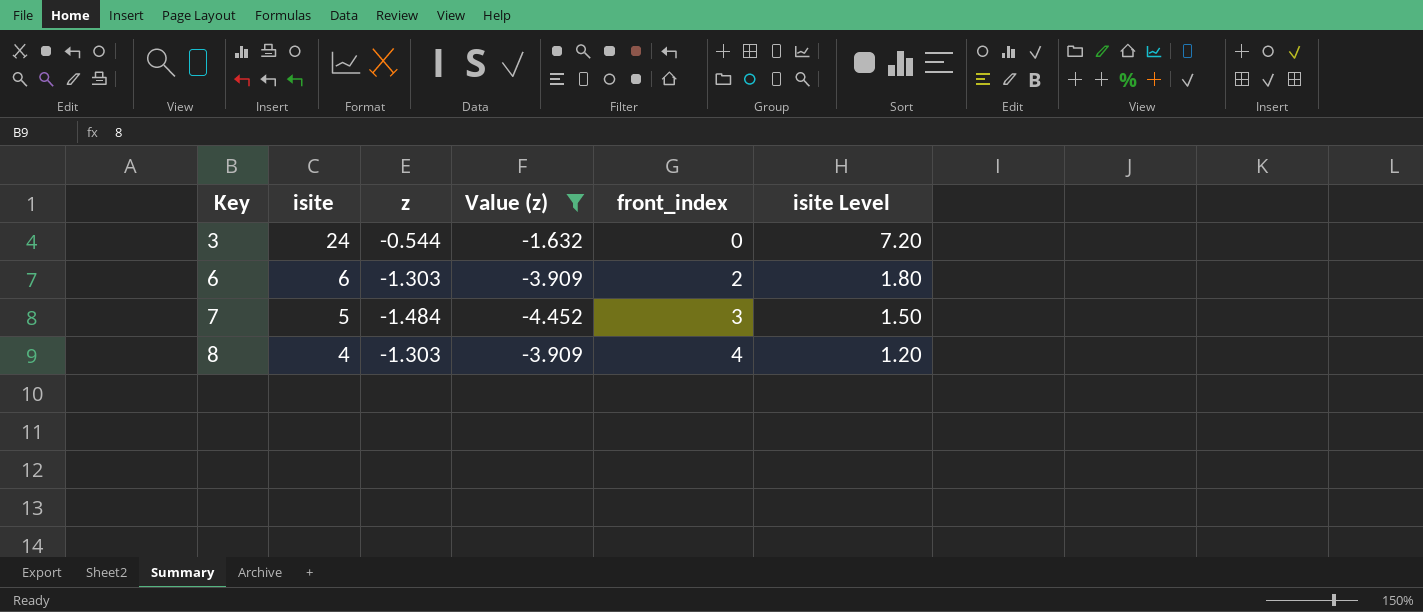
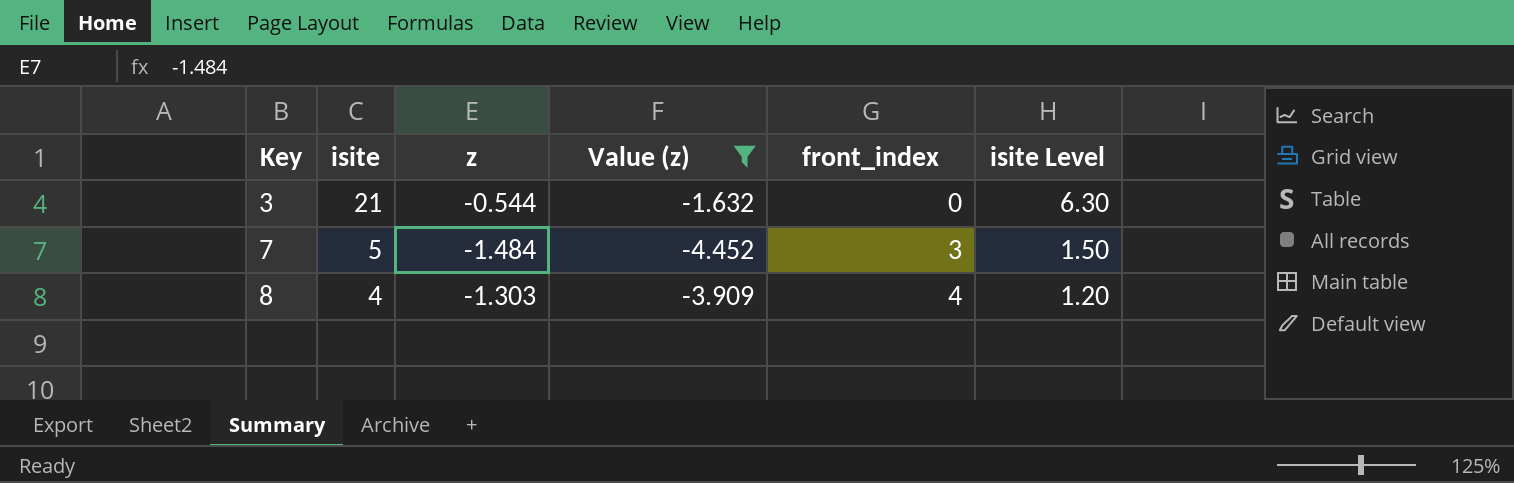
row 6: 6 | -1.303 | -3.909 | 2 | 1.80 -> none
3 | isite: 24 -> 21
3 | isite Level: 7.20 -> 6.30

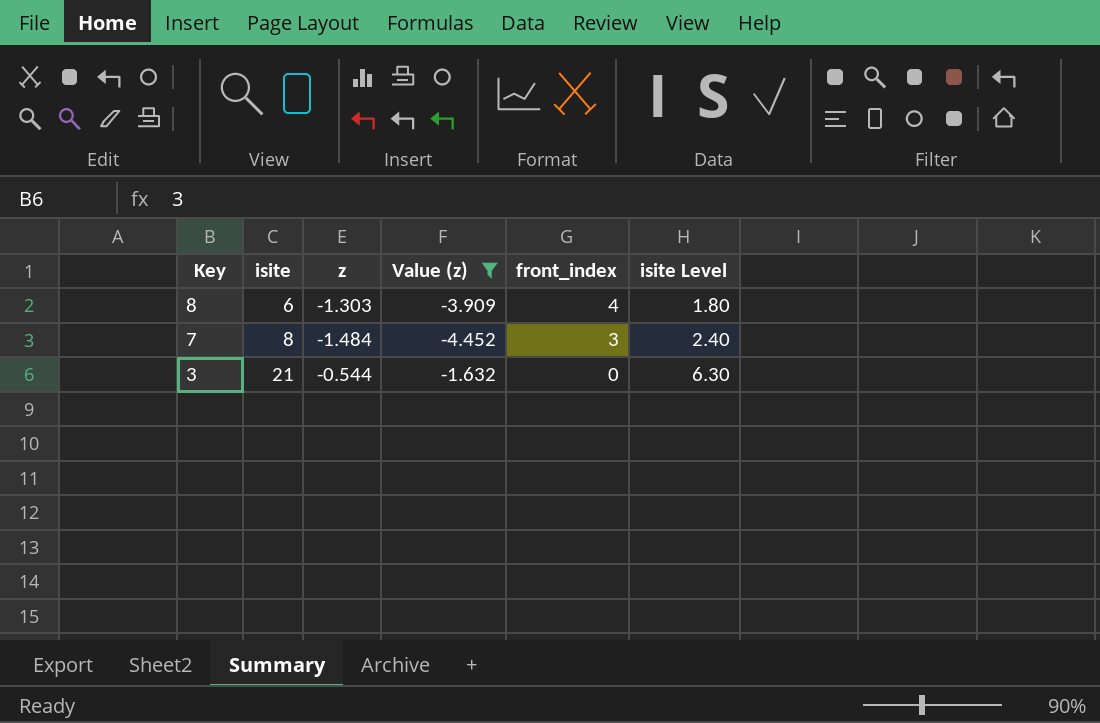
row order: Key ascending -> Key descending
8 | isite: 4 -> 6
8 | isite Level: 1.20 -> 1.80
7 | isite: 5 -> 8
7 | isite Level: 1.50 -> 2.40

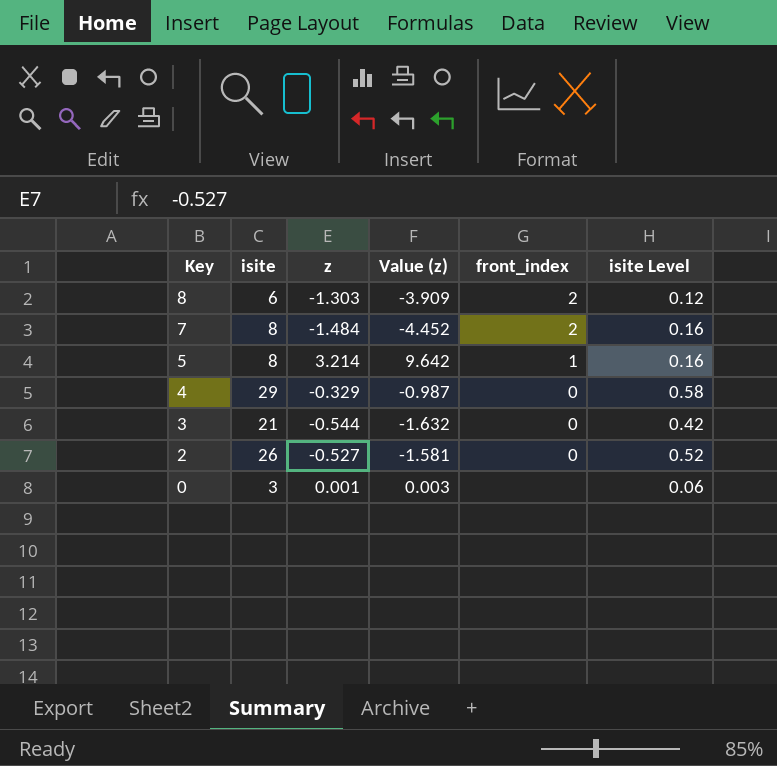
filter: Value (z) <= -1.632 -> none
column isite Level | formula: [isite] * 0.3 -> [isite] * 0.02
8 | front_index: 4 -> 2
7 | front_index: 3 -> 2

